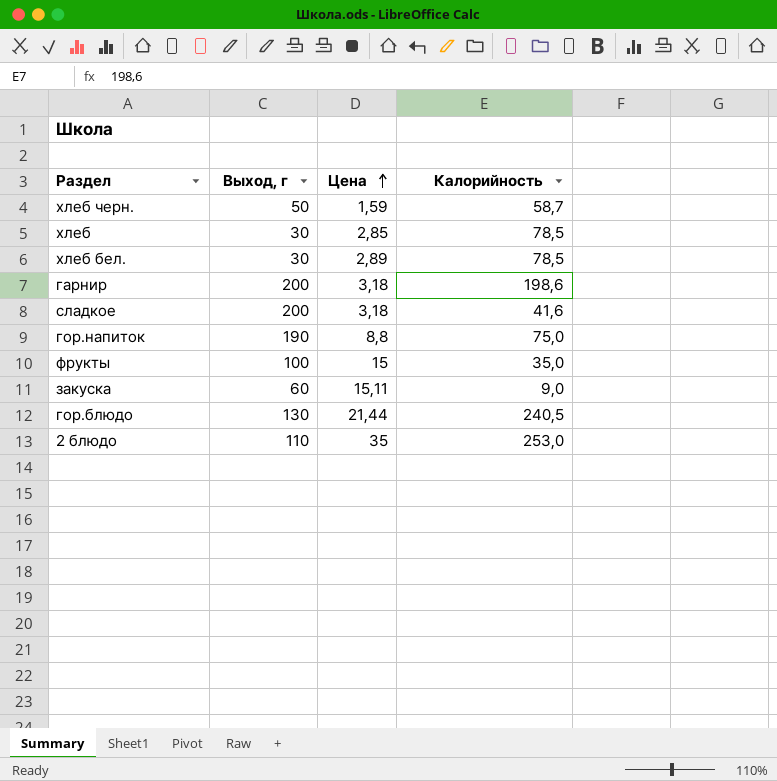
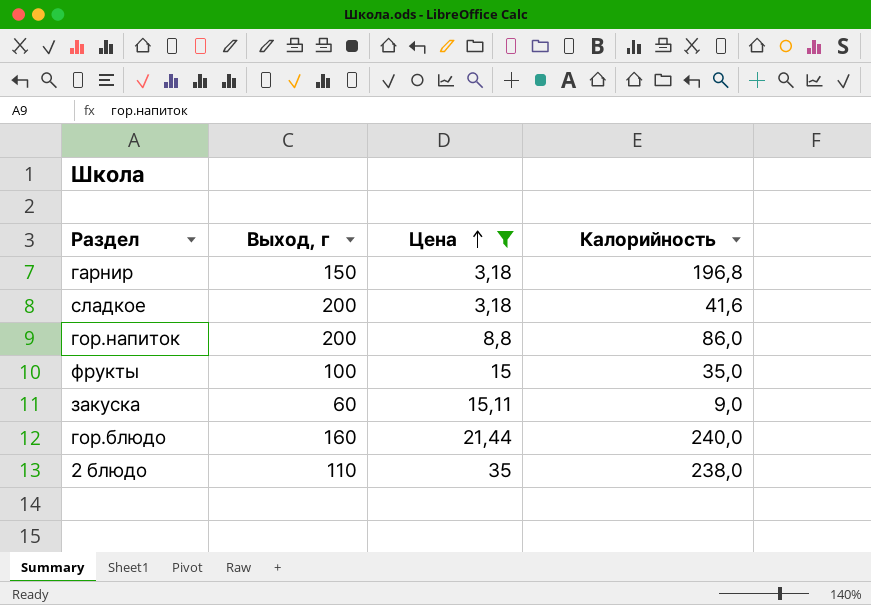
filter: none -> Цена >= 3,18
гарнир | Выход, г: 200 -> 150
гарнир | Калорийность: 198,6 -> 196,8
гор.напиток | Выход, г: 190 -> 200
гор.напиток | Калорийность: 75,0 -> 86,0
гор.блюдо | Выход, г: 130 -> 160
гор.блюдо | Калорийность: 240,5 -> 240,0
2 блюдо | Калорийность: 253,0 -> 238,0

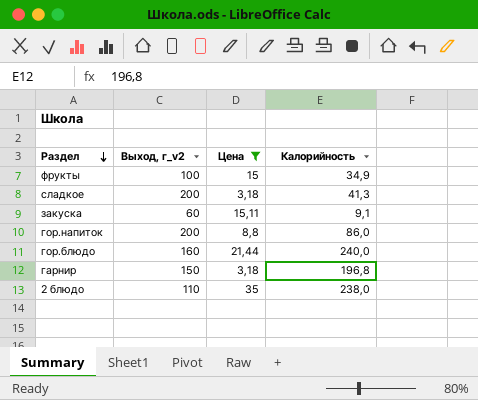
row order: Цена ascending -> Раздел descending
column name: Выход, г -> Выход, г_v2
фрукты | Калорийность: 35,0 -> 34,9
сладкое | Калорийность: 41,6 -> 41,3
закуска | Калорийность: 9,0 -> 9,1

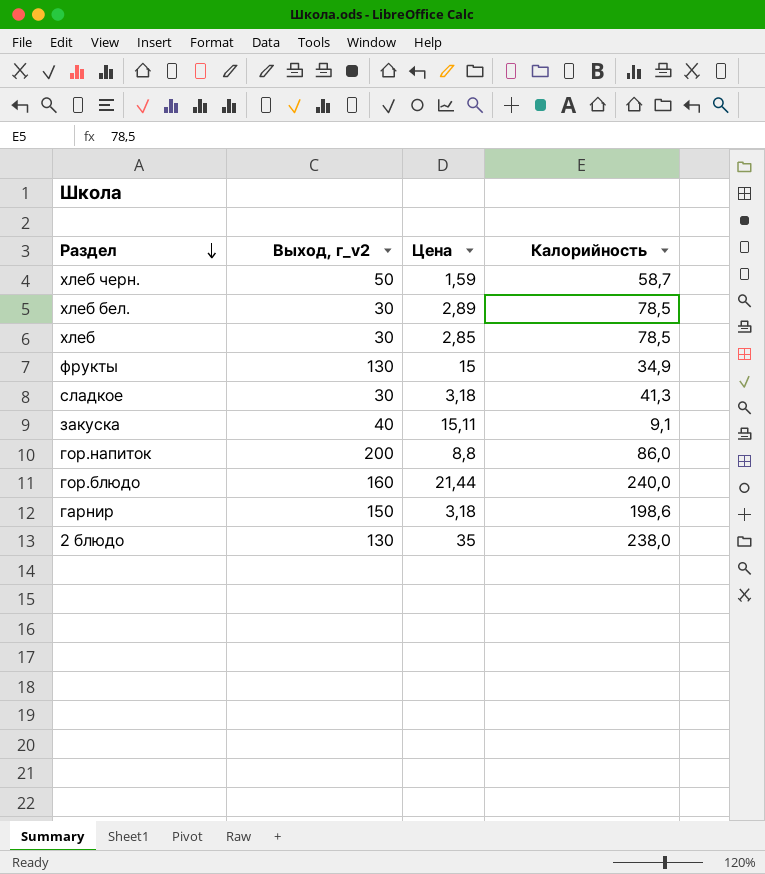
filter: Цена >= 3,18 -> none
фрукты | Выход, г_v2: 100 -> 130
сладкое | Выход, г_v2: 200 -> 30
закуска | Выход, г_v2: 60 -> 40
гарнир | Калорийность: 196,8 -> 198,6
2 блюдо | Выход, г_v2: 110 -> 130

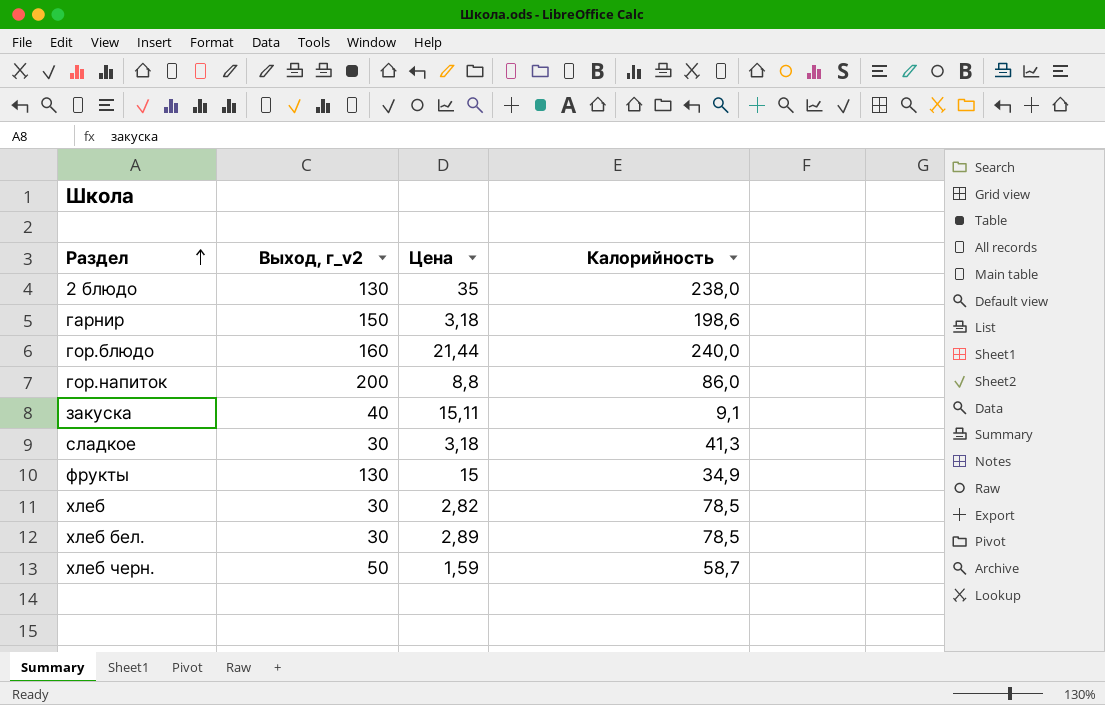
row order: Раздел descending -> Раздел ascending
хлеб | Цена: 2,85 -> 2,82

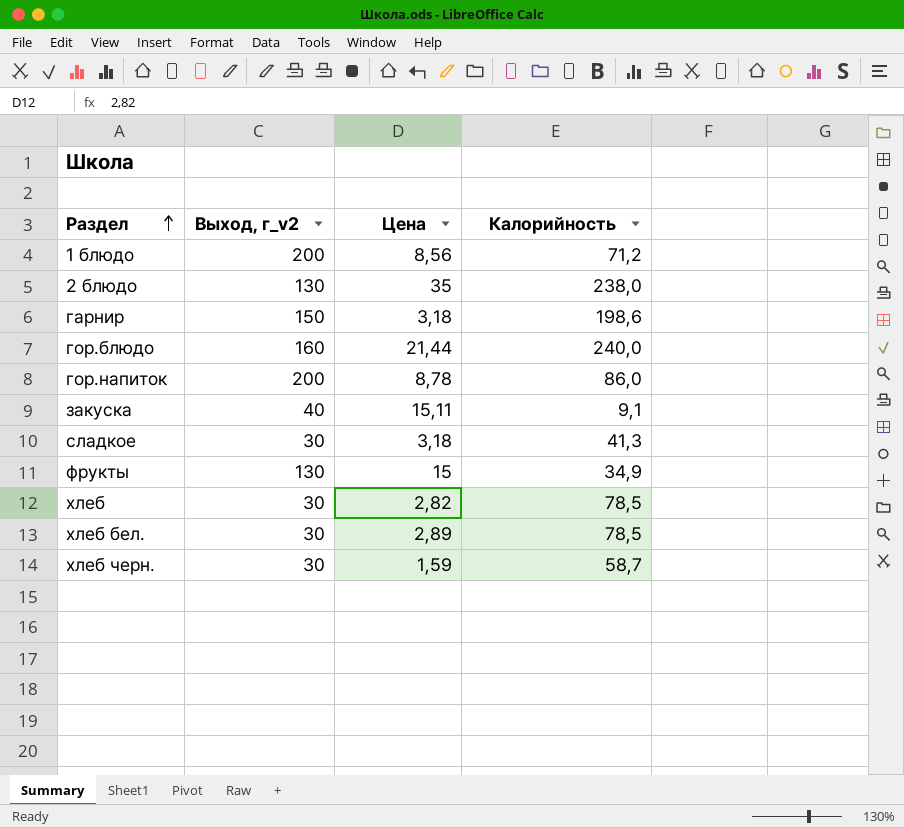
row 1 блюдо: none -> 200 | 8,56 | 71,2
гор.напиток | Цена: 8,8 -> 8,78
хлеб черн. | Выход, г_v2: 50 -> 30

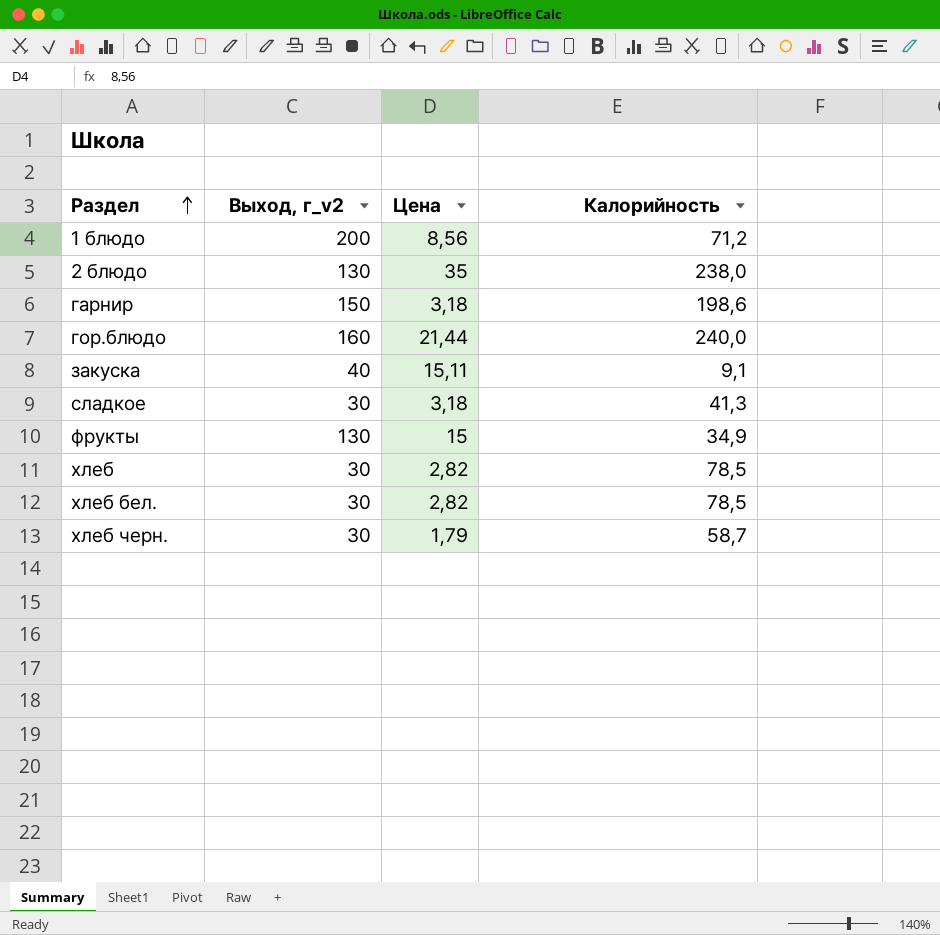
row гор.напиток: 200 | 8,78 | 86,0 -> none
хлеб бел. | Цена: 2,89 -> 2,82
хлеб черн. | Цена: 1,59 -> 1,79

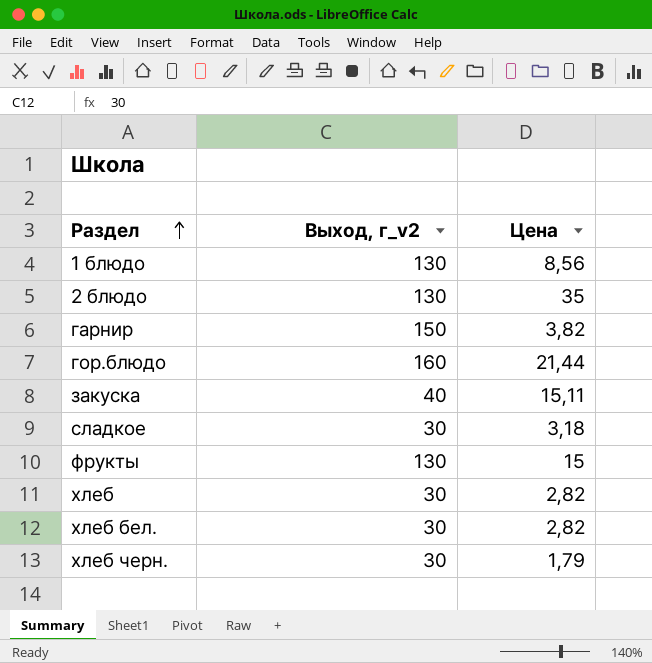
column Калорийность | position: 4 -> none
1 блюдо | Выход, г_v2: 200 -> 130
гарнир | Цена: 3,18 -> 3,82

